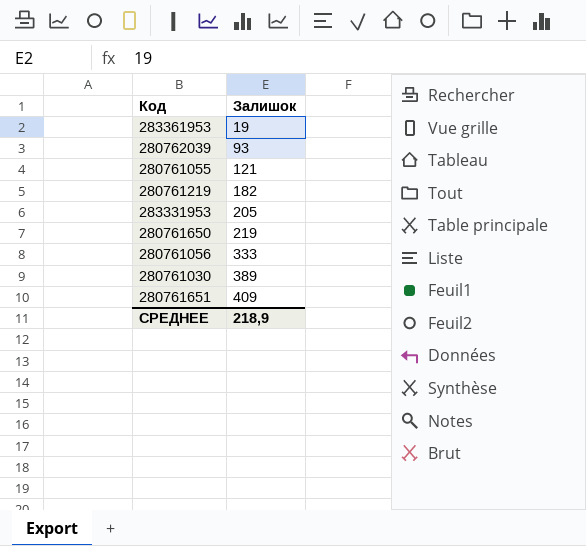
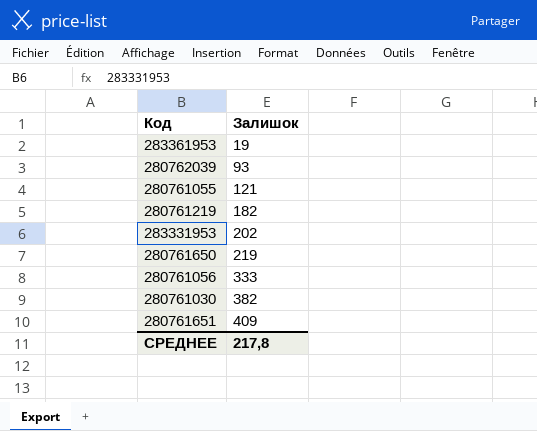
283331953 | Залишок: 205 -> 202
280761030 | Залишок: 389 -> 382
СРЕДНЕЕ | Залишок: 218,9 -> 217,8

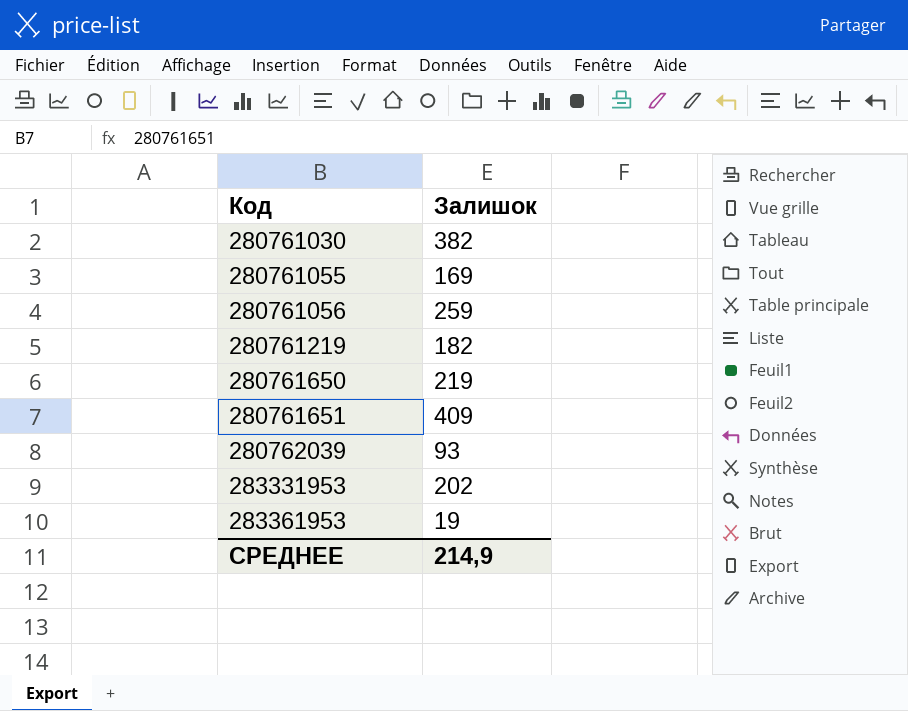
row order: Залишок ascending -> Код ascending
280761055 | Залишок: 121 -> 169
280761056 | Залишок: 333 -> 259
СРЕДНЕЕ | Залишок: 217,8 -> 214,9

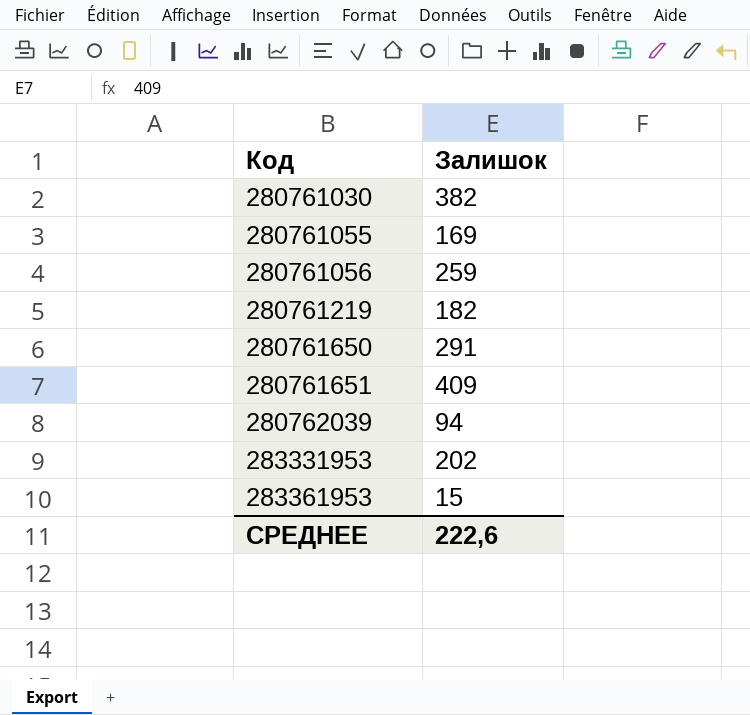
280761650 | Залишок: 219 -> 291
280762039 | Залишок: 93 -> 94
283361953 | Залишок: 19 -> 15
СРЕДНЕЕ | Залишок: 214,9 -> 222,6

